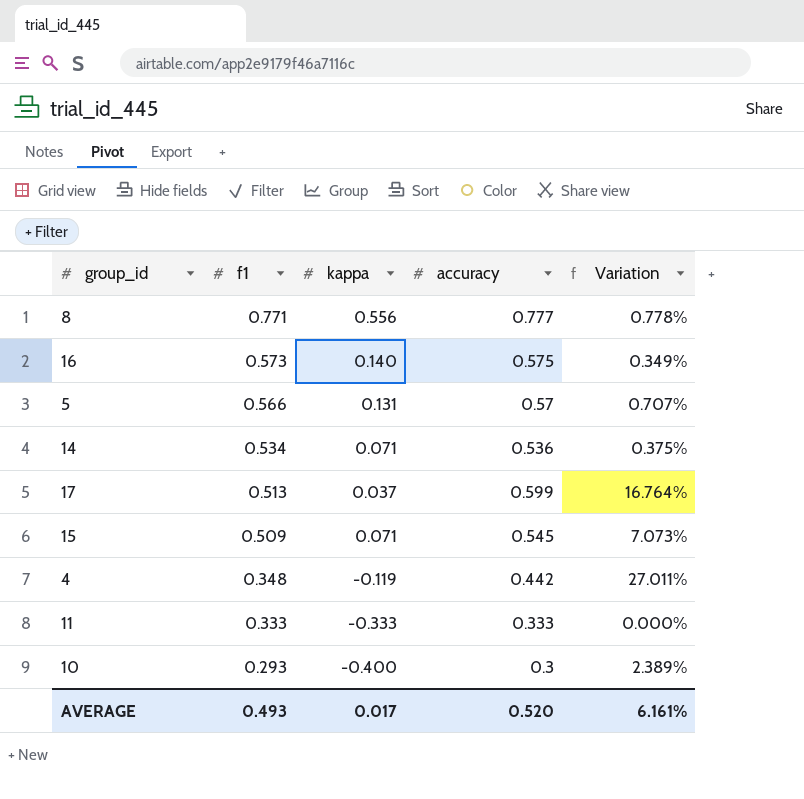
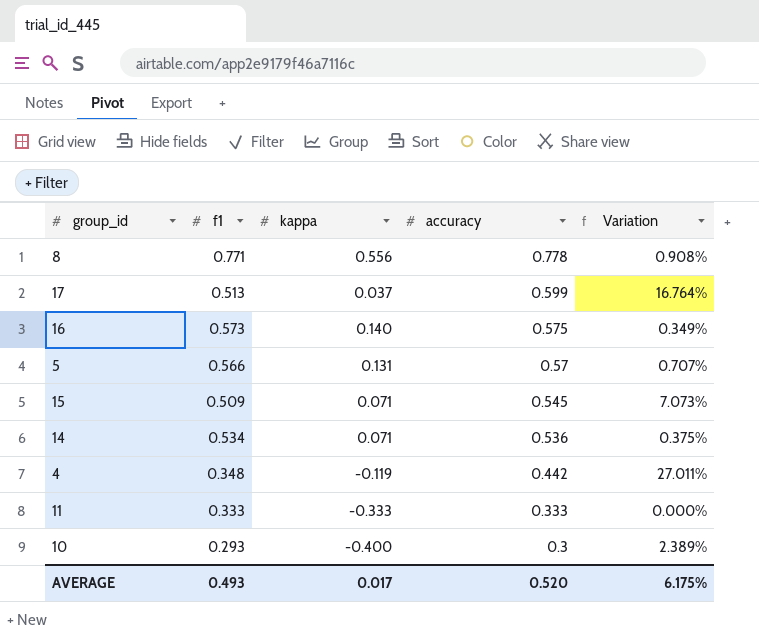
row order: f1 descending -> accuracy descending
8 | accuracy: 0.777 -> 0.778
8 | Variation: 0.778% -> 0.908%
AVERAGE | Variation: 6.161% -> 6.175%

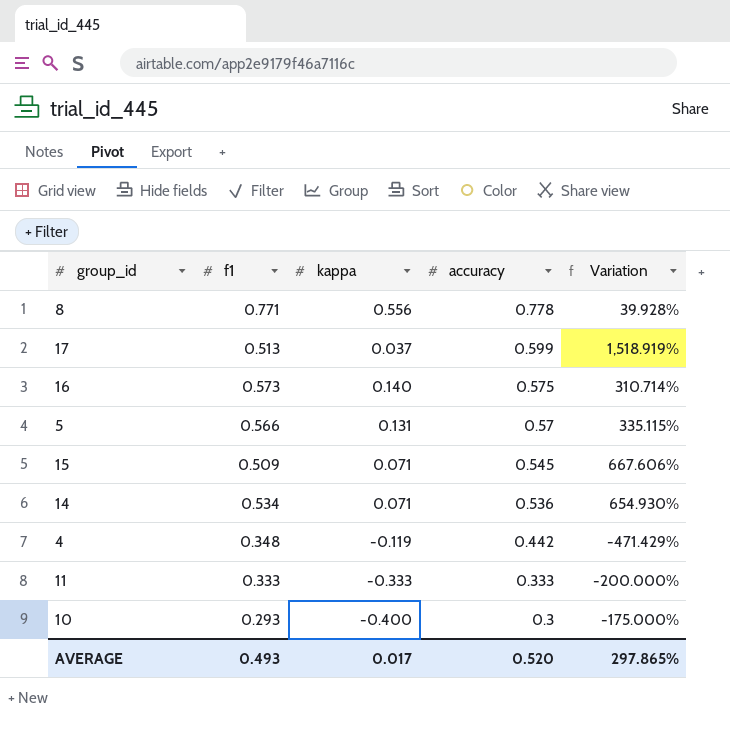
column Variation | formula: ([accuracy] - [f1]) / [f1] -> ([accuracy] - [kappa]) / [kappa]
AVERAGE | Variation: 6.175% -> 297.865%

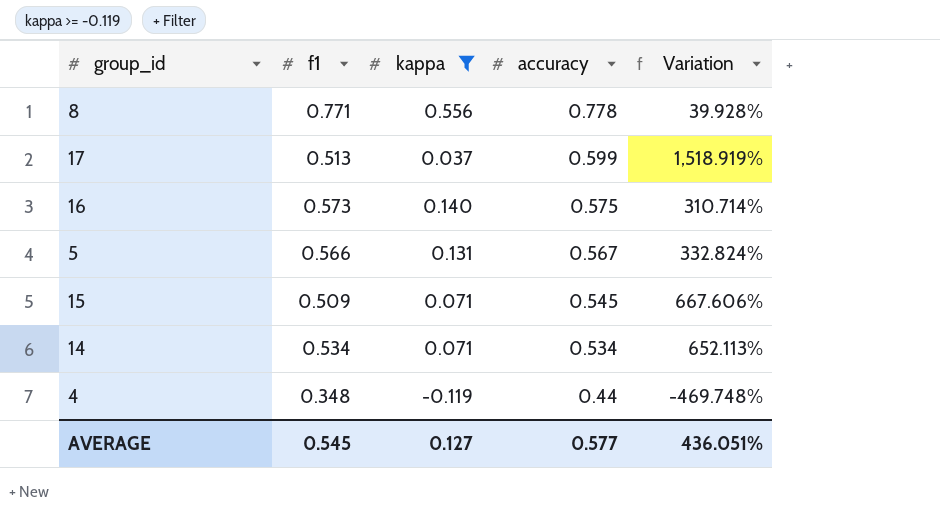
filter: none -> kappa >= -0.119
5 | accuracy: 0.57 -> 0.567
5 | Variation: 335.115% -> 332.824%
14 | accuracy: 0.536 -> 0.534
14 | Variation: 654.930% -> 652.113%
4 | accuracy: 0.442 -> 0.44
4 | Variation: -471.429% -> -469.748%
AVERAGE | f1: 0.493 -> 0.545
AVERAGE | kappa: 0.017 -> 0.127
AVERAGE | accuracy: 0.520 -> 0.577
AVERAGE | Variation: 297.865% -> 436.051%

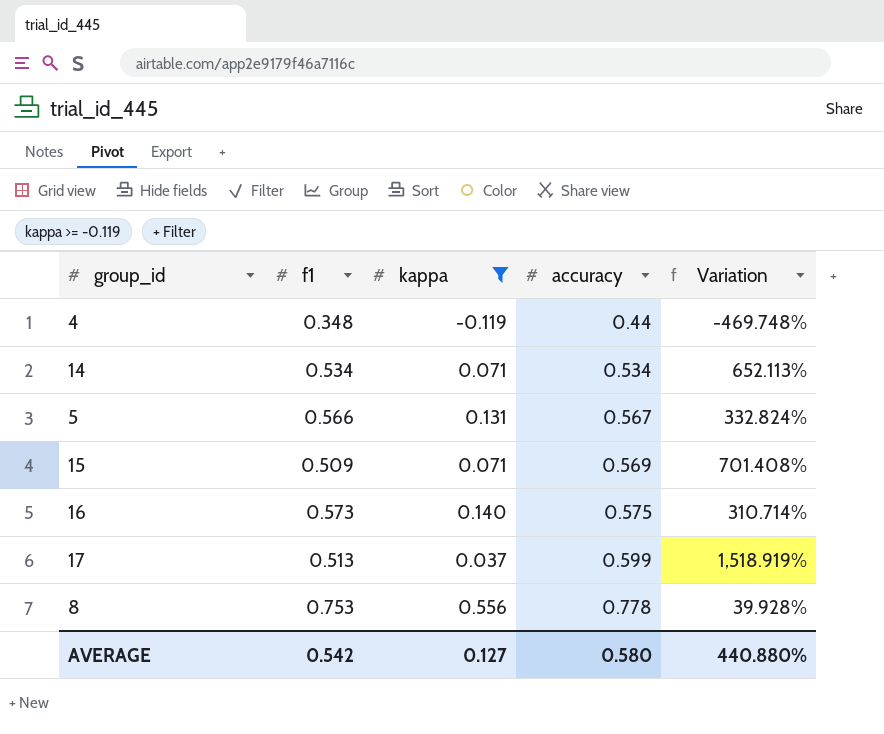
row order: accuracy descending -> accuracy ascending
15 | accuracy: 0.545 -> 0.569
15 | Variation: 667.606% -> 701.408%
8 | f1: 0.771 -> 0.753
AVERAGE | f1: 0.545 -> 0.542
AVERAGE | accuracy: 0.577 -> 0.580
AVERAGE | Variation: 436.051% -> 440.880%

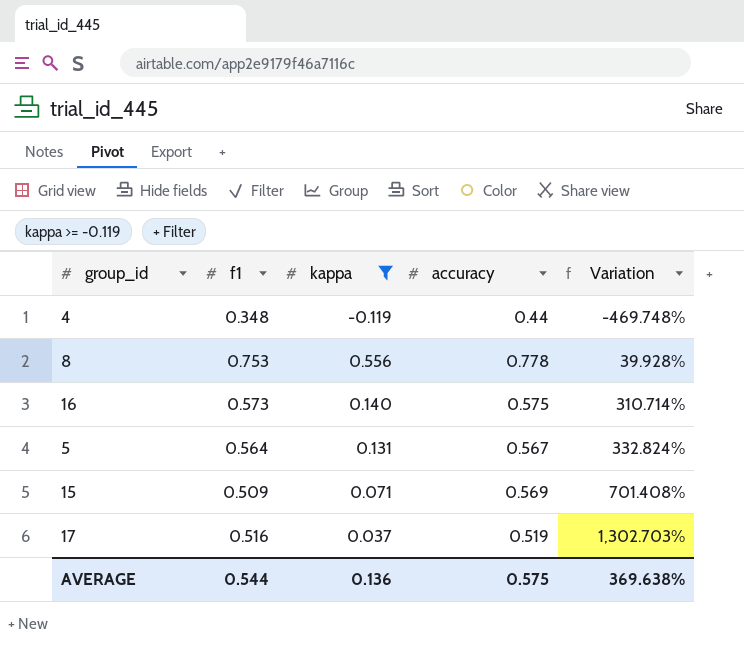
row order: accuracy ascending -> Variation ascending
row 14: 0.534 | 0.071 | 0.534 | 652.113% -> none
5 | f1: 0.566 -> 0.564
17 | f1: 0.513 -> 0.516
17 | accuracy: 0.599 -> 0.519
17 | Variation: 1,518.919% -> 1,302.703%
AVERAGE | f1: 0.542 -> 0.544
AVERAGE | kappa: 0.127 -> 0.136
AVERAGE | accuracy: 0.580 -> 0.575
AVERAGE | Variation: 440.880% -> 369.638%

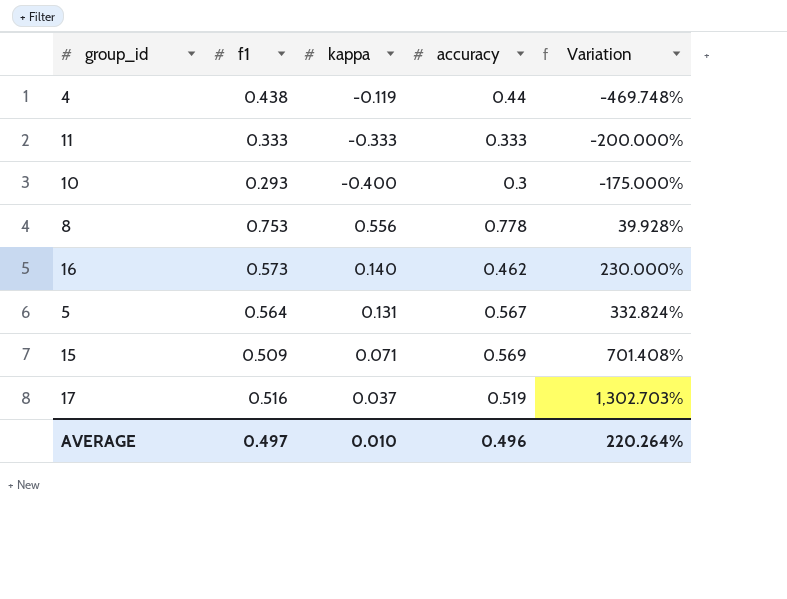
filter: kappa >= -0.119 -> none
4 | f1: 0.348 -> 0.438
16 | accuracy: 0.575 -> 0.462
16 | Variation: 310.714% -> 230.000%
AVERAGE | f1: 0.544 -> 0.497
AVERAGE | kappa: 0.136 -> 0.010
AVERAGE | accuracy: 0.575 -> 0.496
AVERAGE | Variation: 369.638% -> 220.264%

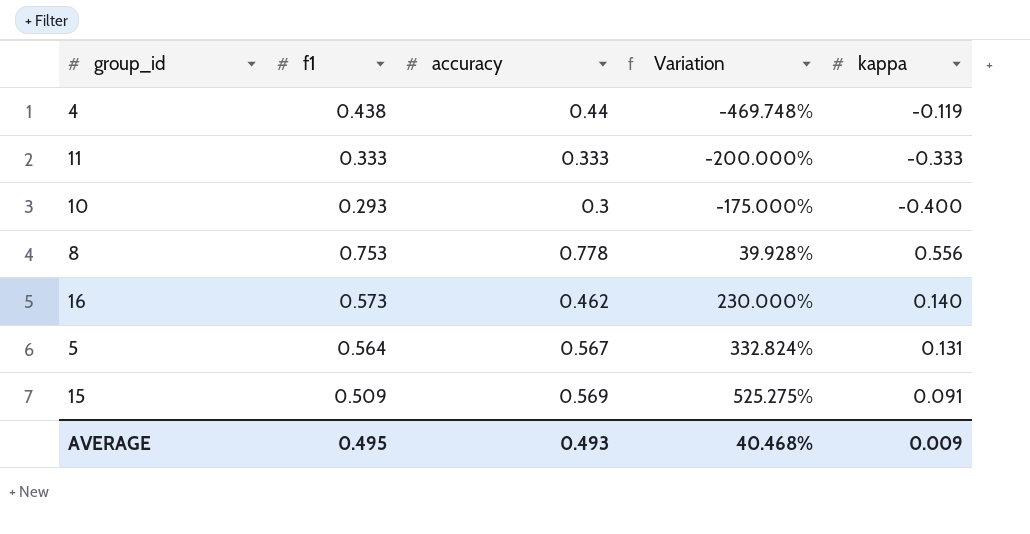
column kappa | position: 3 -> 5
row 17: 0.516 | 0.037 | 0.519 | 1,302.703% -> none
15 | Variation: 701.408% -> 525.275%
15 | kappa: 0.071 -> 0.091
AVERAGE | f1: 0.497 -> 0.495
AVERAGE | accuracy: 0.496 -> 0.493
AVERAGE | Variation: 220.264% -> 40.468%
AVERAGE | kappa: 0.010 -> 0.009

